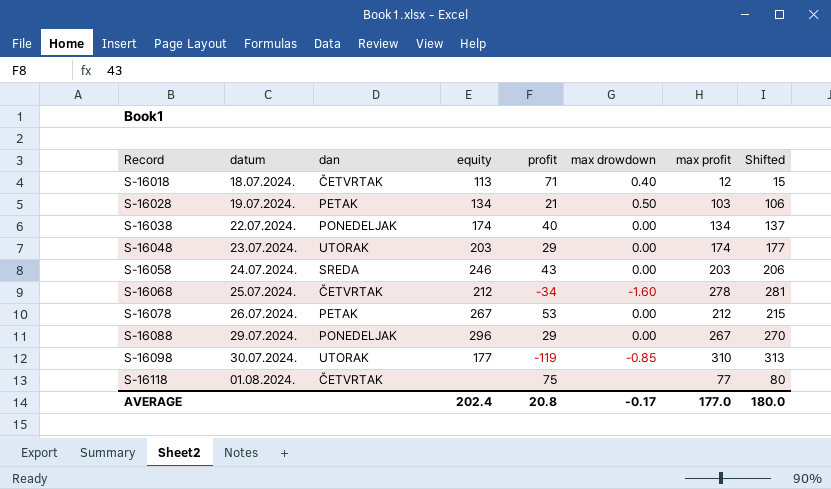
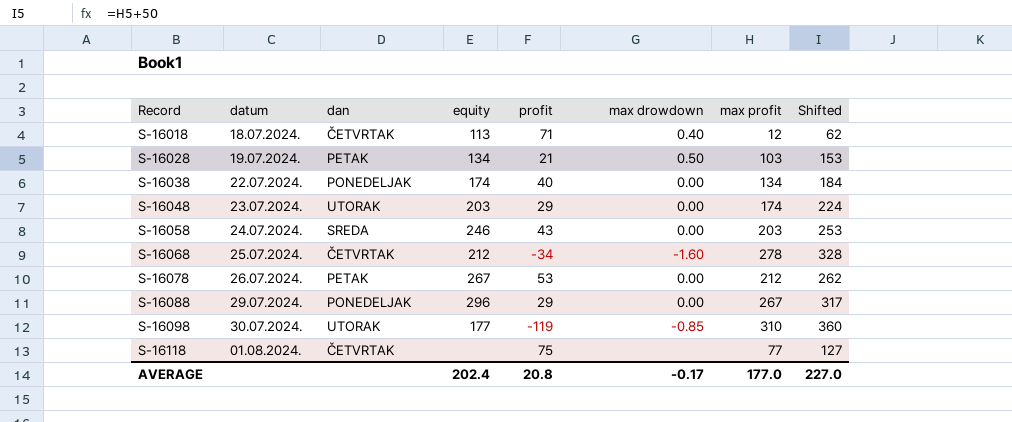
column Shifted | formula: [max profit] + 3 -> [max profit] + 50
AVERAGE | Shifted: 180.0 -> 227.0

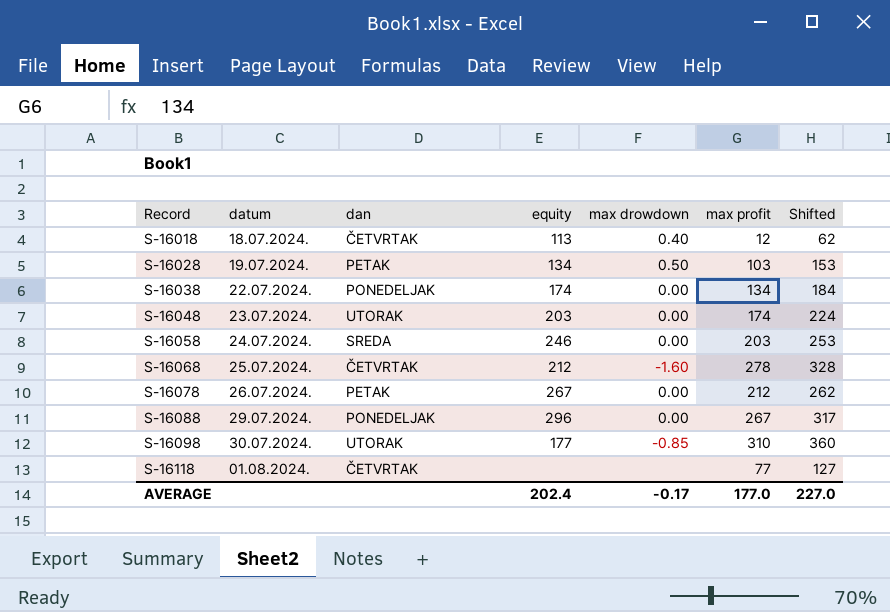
column profit | position: 5 -> none

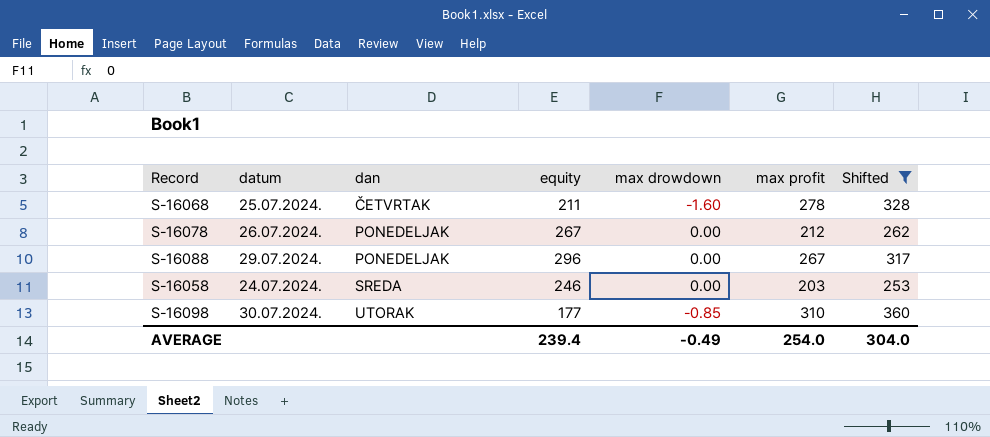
filter: none -> Shifted >= 253
row order: Record ascending -> dan ascending
S-16068 | equity: 212 -> 211
S-16078 | dan: PETAK -> PONEDELJAK
AVERAGE | equity: 202.4 -> 239.4
AVERAGE | max drowdown: -0.17 -> -0.49
AVERAGE | max profit: 177.0 -> 254.0
AVERAGE | Shifted: 227.0 -> 304.0

